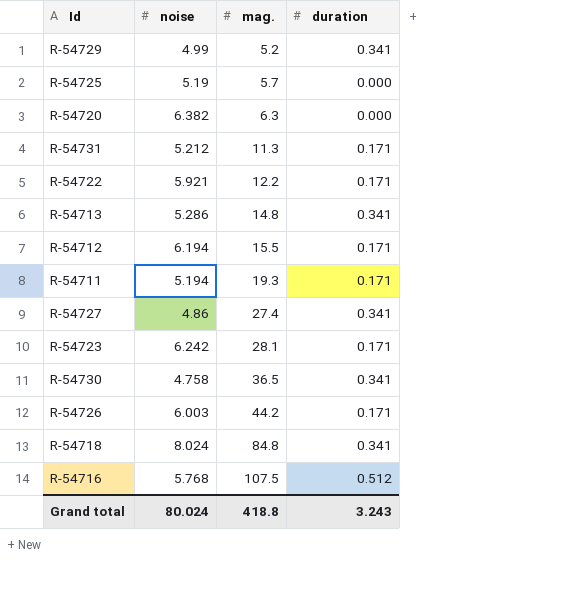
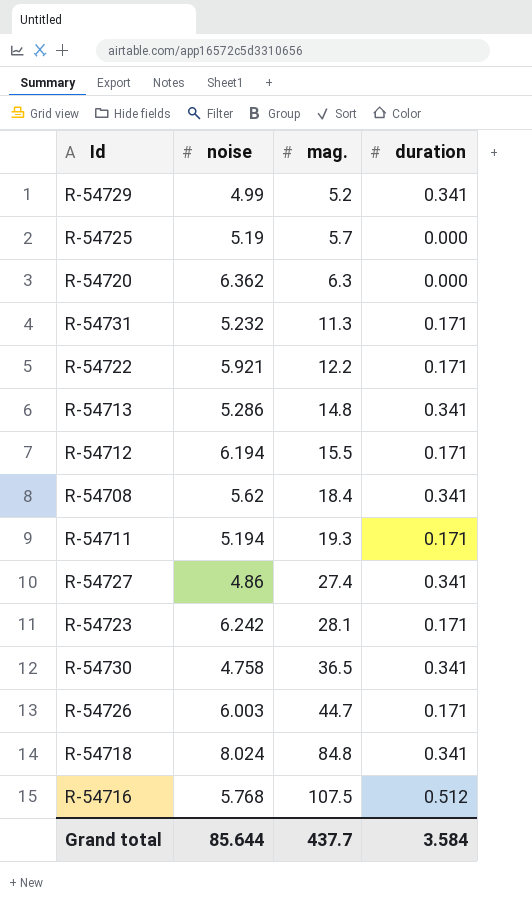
R-54720 | noise: 6.382 -> 6.362
R-54731 | noise: 5.212 -> 5.232
row R-54708: none -> 5.62 | 18.4 | 0.341
R-54726 | mag.: 44.2 -> 44.7
Grand total | noise: 80.024 -> 85.644
Grand total | mag.: 418.8 -> 437.7
Grand total | duration: 3.243 -> 3.584

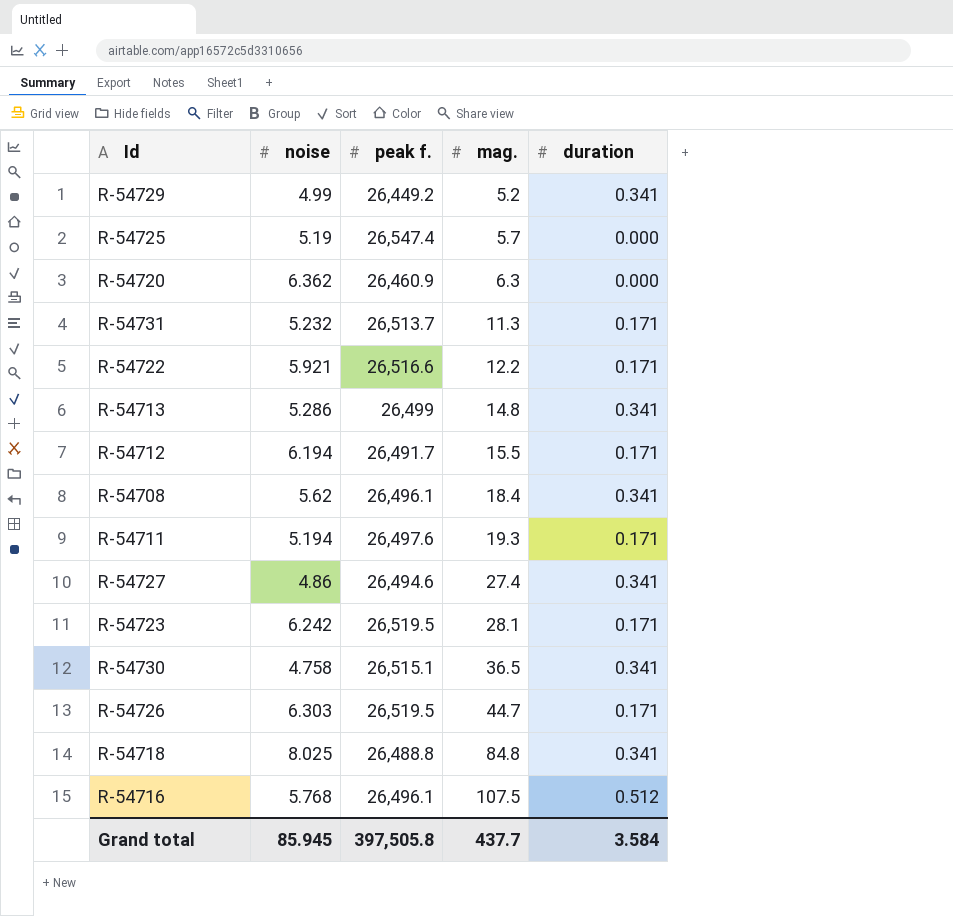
column peak f. | position: none -> 3
R-54726 | noise: 6.003 -> 6.303
R-54718 | noise: 8.024 -> 8.025
Grand total | noise: 85.644 -> 85.945

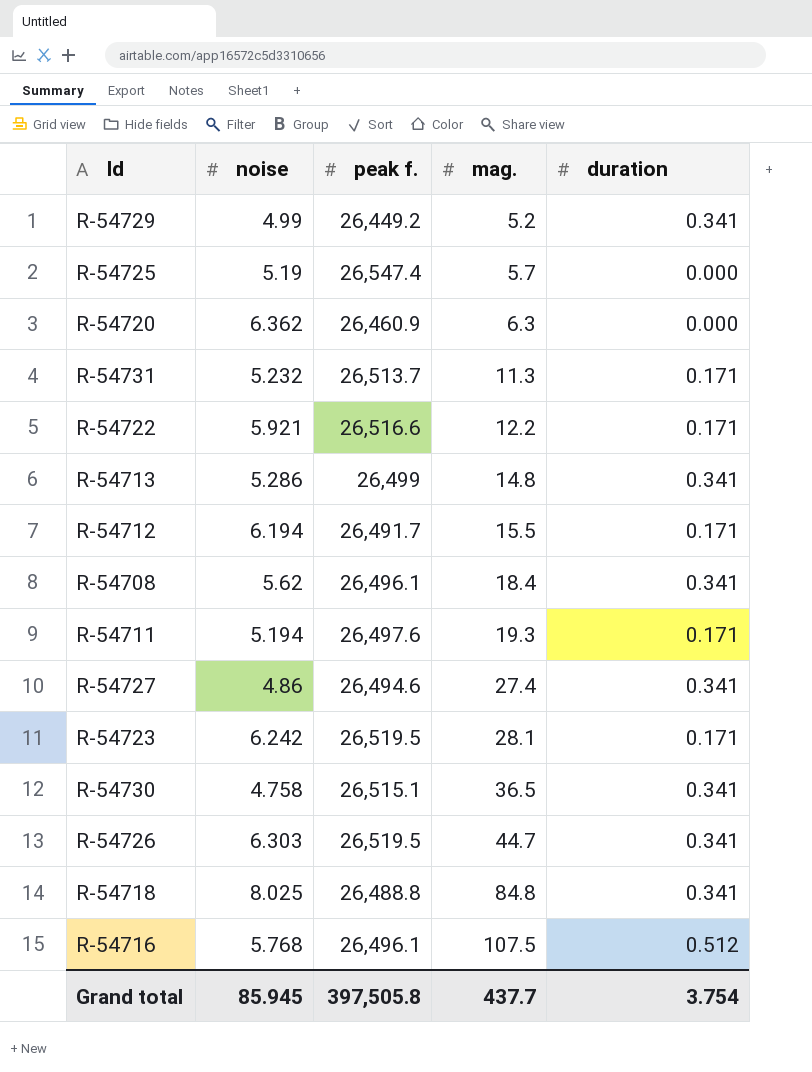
R-54726 | duration: 0.171 -> 0.341
Grand total | duration: 3.584 -> 3.754

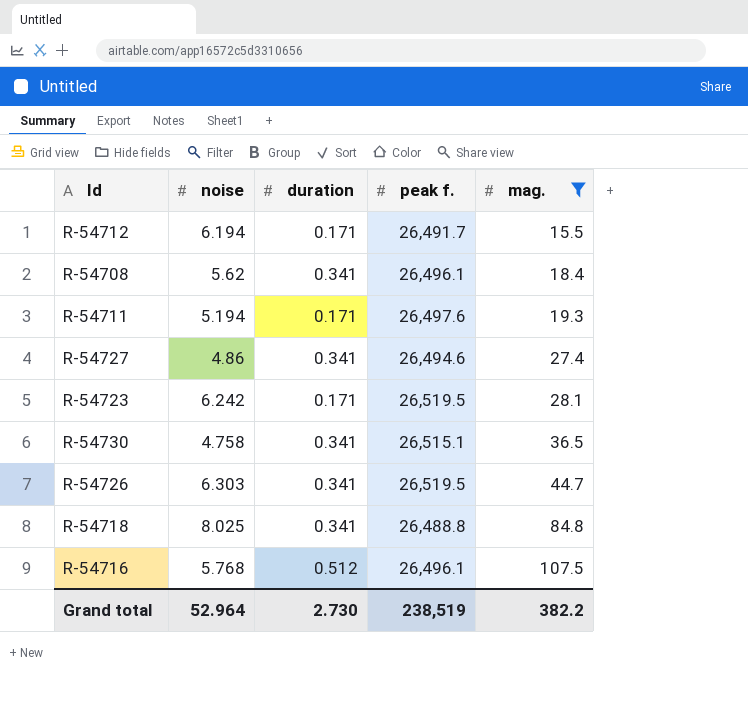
filter: none -> mag. >= 15.5
column duration | position: 5 -> 3
Grand total | noise: 85.945 -> 52.964
Grand total | duration: 3.754 -> 2.730
Grand total | peak f.: 397,505.8 -> 238,519
Grand total | mag.: 437.7 -> 382.2

